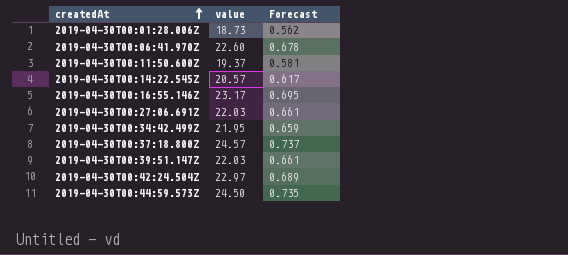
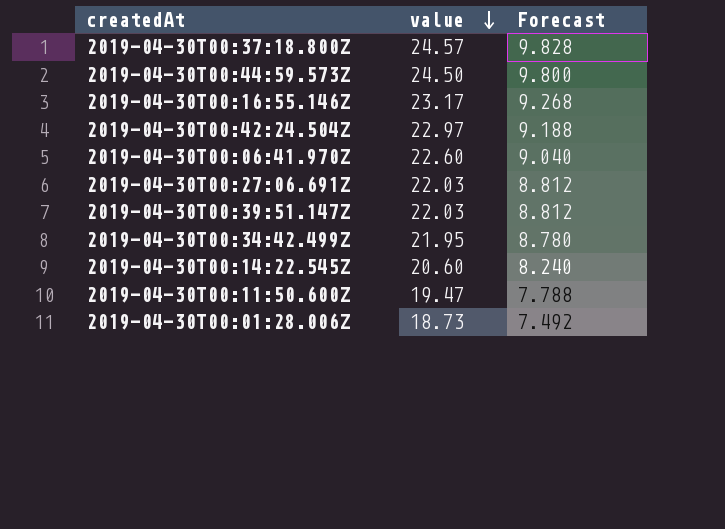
row order: createdAt ascending -> value descending
column Forecast | formula: [value] * 0.03 -> [value] * 0.4
2019-04-30T00:14:22.545Z | value: 20.57 -> 20.60
2019-04-30T00:11:50.600Z | value: 19.37 -> 19.47

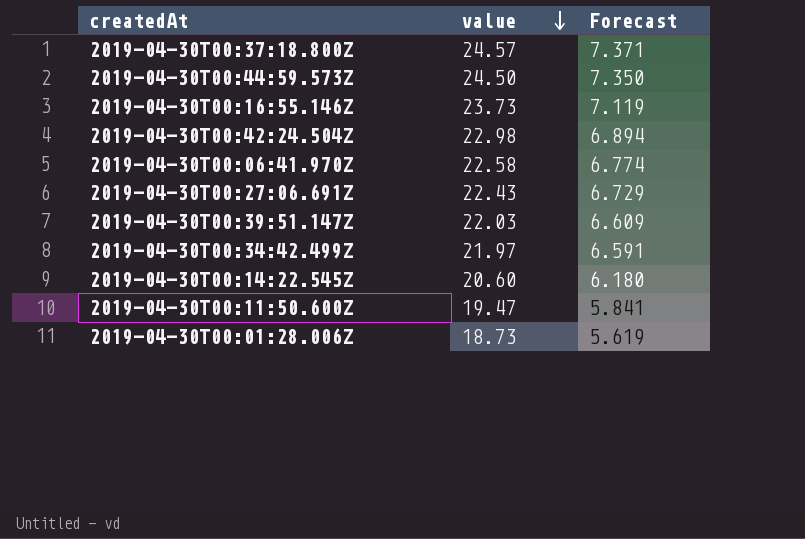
column Forecast | formula: [value] * 0.4 -> [value] * 0.3
2019-04-30T00:16:55.146Z | value: 23.17 -> 23.73
2019-04-30T00:42:24.504Z | value: 22.97 -> 22.98
2019-04-30T00:06:41.970Z | value: 22.60 -> 22.58
2019-04-30T00:27:06.691Z | value: 22.03 -> 22.43
2019-04-30T00:34:42.499Z | value: 21.95 -> 21.97

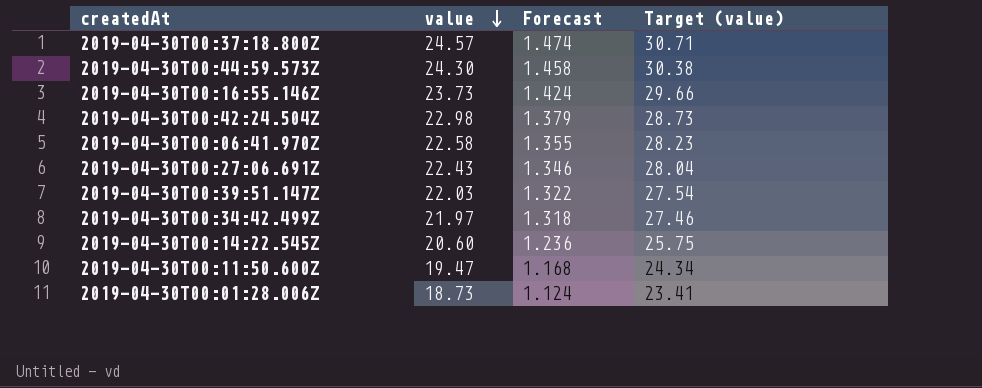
column Forecast | formula: [value] * 0.3 -> [value] * 0.06
column Target (value) | formula: none -> [value] * 1.25
2019-04-30T00:44:59.573Z | value: 24.50 -> 24.30

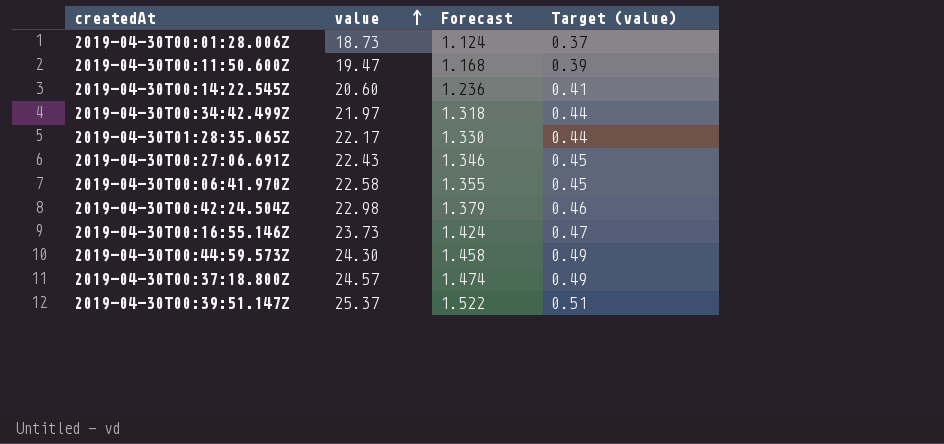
row order: value descending -> value ascending
column Target (value) | formula: [value] * 1.25 -> [value] * 0.02
row 2019-04-30T01:28:35.065Z: none -> 22.17 | 1.330 | 0.44
2019-04-30T00:39:51.147Z | value: 22.03 -> 25.37
2019-04-30T00:39:51.147Z | Forecast: 1.322 -> 1.522

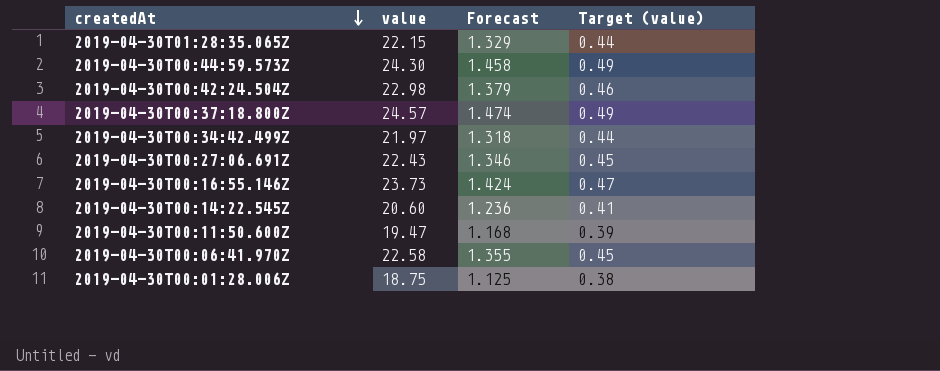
row order: value ascending -> createdAt descending
row 2019-04-30T00:39:51.147Z: 25.37 | 1.522 | 0.51 -> none
2019-04-30T01:28:35.065Z | value: 22.17 -> 22.15
2019-04-30T01:28:35.065Z | Forecast: 1.330 -> 1.329
2019-04-30T00:01:28.006Z | value: 18.73 -> 18.75
2019-04-30T00:01:28.006Z | Forecast: 1.124 -> 1.125
2019-04-30T00:01:28.006Z | Target (value): 0.37 -> 0.38

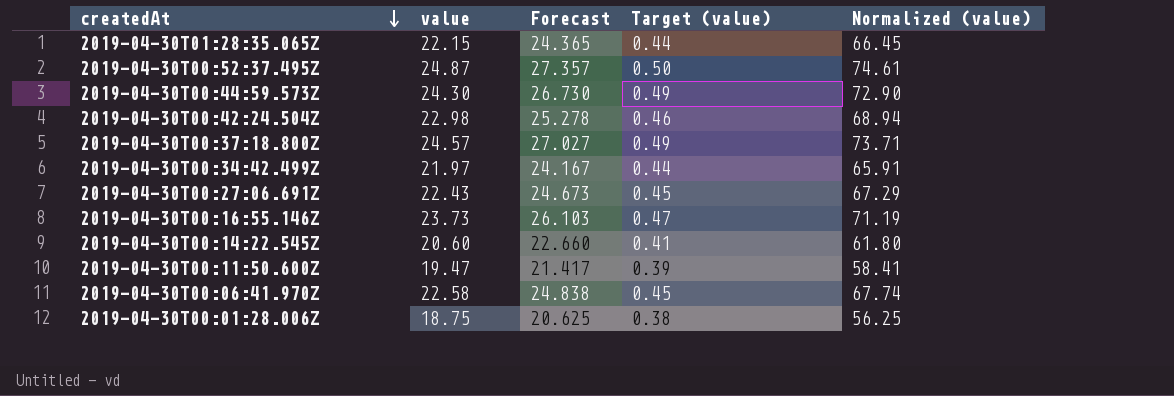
column Forecast | formula: [value] * 0.06 -> [value] * 1.1
column Normalized (value) | formula: none -> [value] * 3
row 2019-04-30T00:52:37.495Z: none -> 24.87 | 27.357 | 0.50 | 74.61

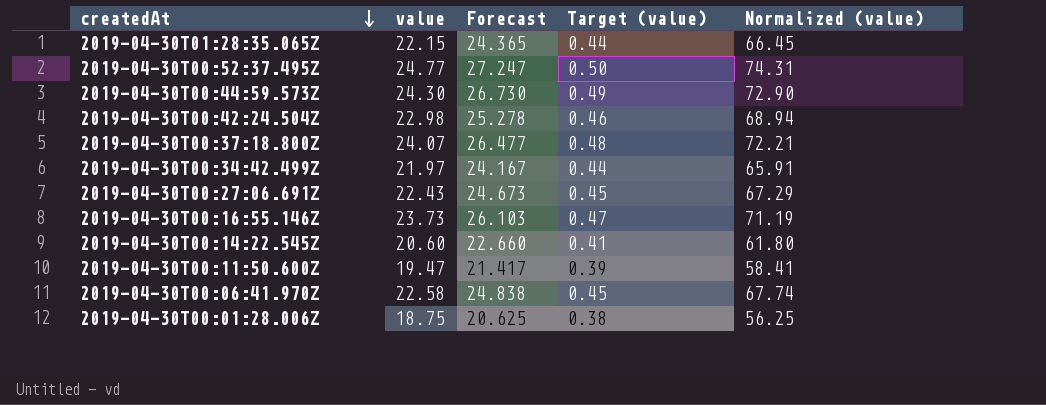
2019-04-30T00:52:37.495Z | value: 24.87 -> 24.77
2019-04-30T00:52:37.495Z | Forecast: 27.357 -> 27.247
2019-04-30T00:52:37.495Z | Normalized (value): 74.61 -> 74.31
2019-04-30T00:37:18.800Z | value: 24.57 -> 24.07
2019-04-30T00:37:18.800Z | Forecast: 27.027 -> 26.477
2019-04-30T00:37:18.800Z | Target (value): 0.49 -> 0.48
2019-04-30T00:37:18.800Z | Normalized (value): 73.71 -> 72.21

